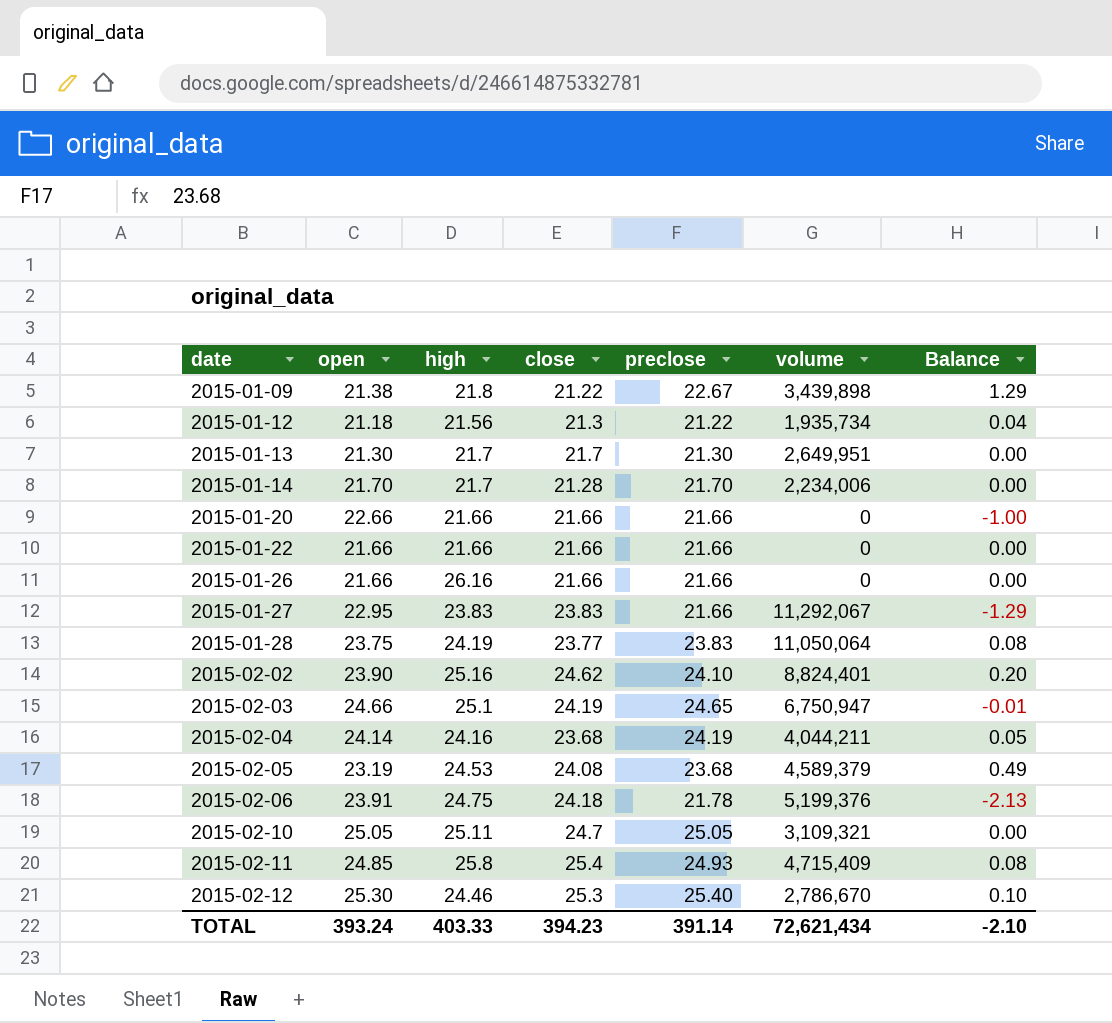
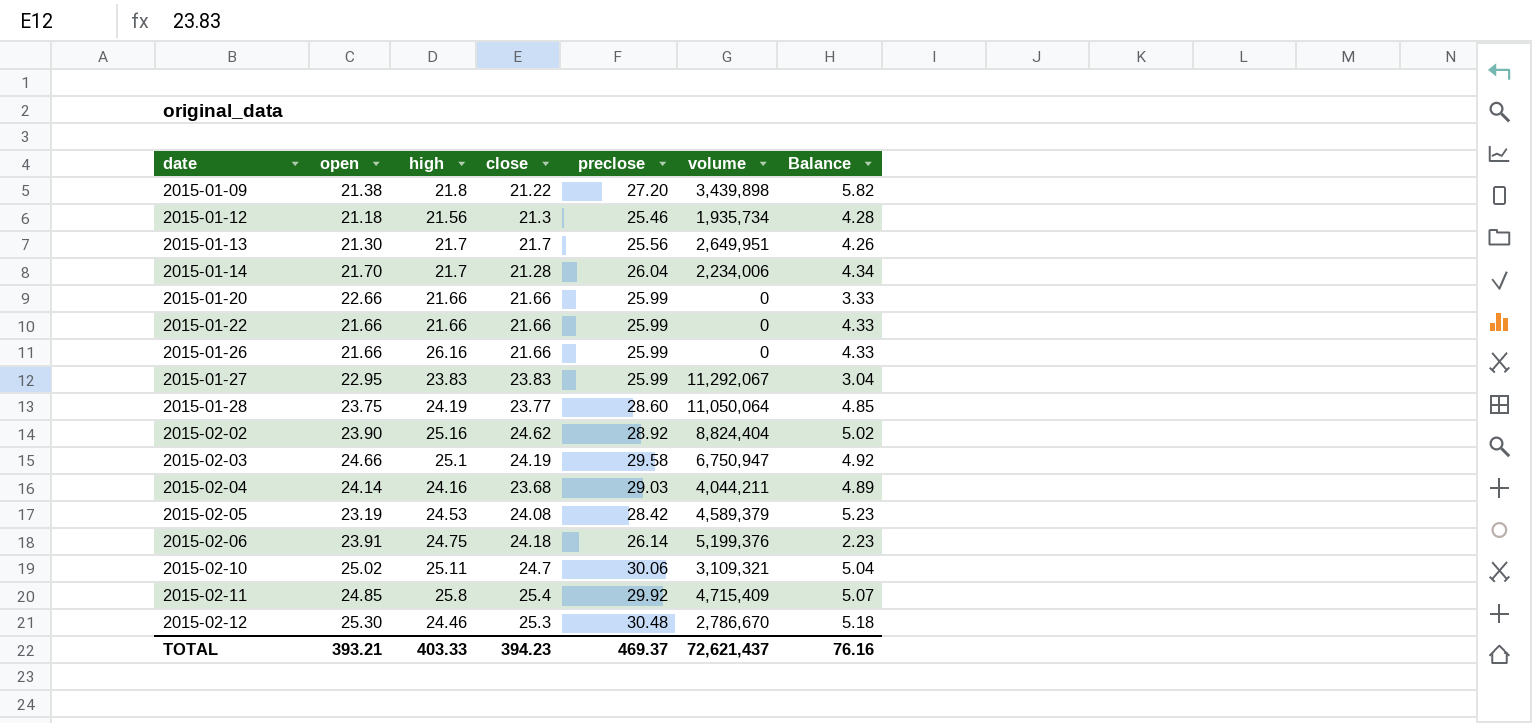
2015-01-09 | preclose: 22.67 -> 27.20
2015-01-09 | Balance: 1.29 -> 5.82
2015-01-12 | preclose: 21.22 -> 25.46
2015-01-12 | Balance: 0.04 -> 4.28
2015-01-13 | preclose: 21.30 -> 25.56
2015-01-13 | Balance: 0.00 -> 4.26
2015-01-14 | preclose: 21.70 -> 26.04
2015-01-14 | Balance: 0.00 -> 4.34
2015-01-20 | preclose: 21.66 -> 25.99
2015-01-20 | Balance: -1.00 -> 3.33
2015-01-22 | preclose: 21.66 -> 25.99
2015-01-22 | Balance: 0.00 -> 4.33
2015-01-26 | preclose: 21.66 -> 25.99
2015-01-26 | Balance: 0.00 -> 4.33
2015-01-27 | preclose: 21.66 -> 25.99
2015-01-27 | Balance: -1.29 -> 3.04
2015-01-28 | preclose: 23.83 -> 28.60
2015-01-28 | Balance: 0.08 -> 4.85
2015-02-02 | preclose: 24.10 -> 28.92
2015-02-02 | volume: 8,824,401 -> 8,824,404
2015-02-02 | Balance: 0.20 -> 5.02
2015-02-03 | preclose: 24.65 -> 29.58
2015-02-03 | Balance: -0.01 -> 4.92
2015-02-04 | preclose: 24.19 -> 29.03
2015-02-04 | Balance: 0.05 -> 4.89
2015-02-05 | preclose: 23.68 -> 28.42
2015-02-05 | Balance: 0.49 -> 5.23
2015-02-06 | preclose: 21.78 -> 26.14
2015-02-06 | Balance: -2.13 -> 2.23
2015-02-10 | open: 25.05 -> 25.02
2015-02-10 | preclose: 25.05 -> 30.06
2015-02-10 | Balance: 0.00 -> 5.04
2015-02-11 | preclose: 24.93 -> 29.92
2015-02-11 | Balance: 0.08 -> 5.07
2015-02-12 | preclose: 25.40 -> 30.48
2015-02-12 | Balance: 0.10 -> 5.18
TOTAL | open: 393.24 -> 393.21
TOTAL | preclose: 391.14 -> 469.37
TOTAL | volume: 72,621,434 -> 72,621,437
TOTAL | Balance: -2.10 -> 76.16

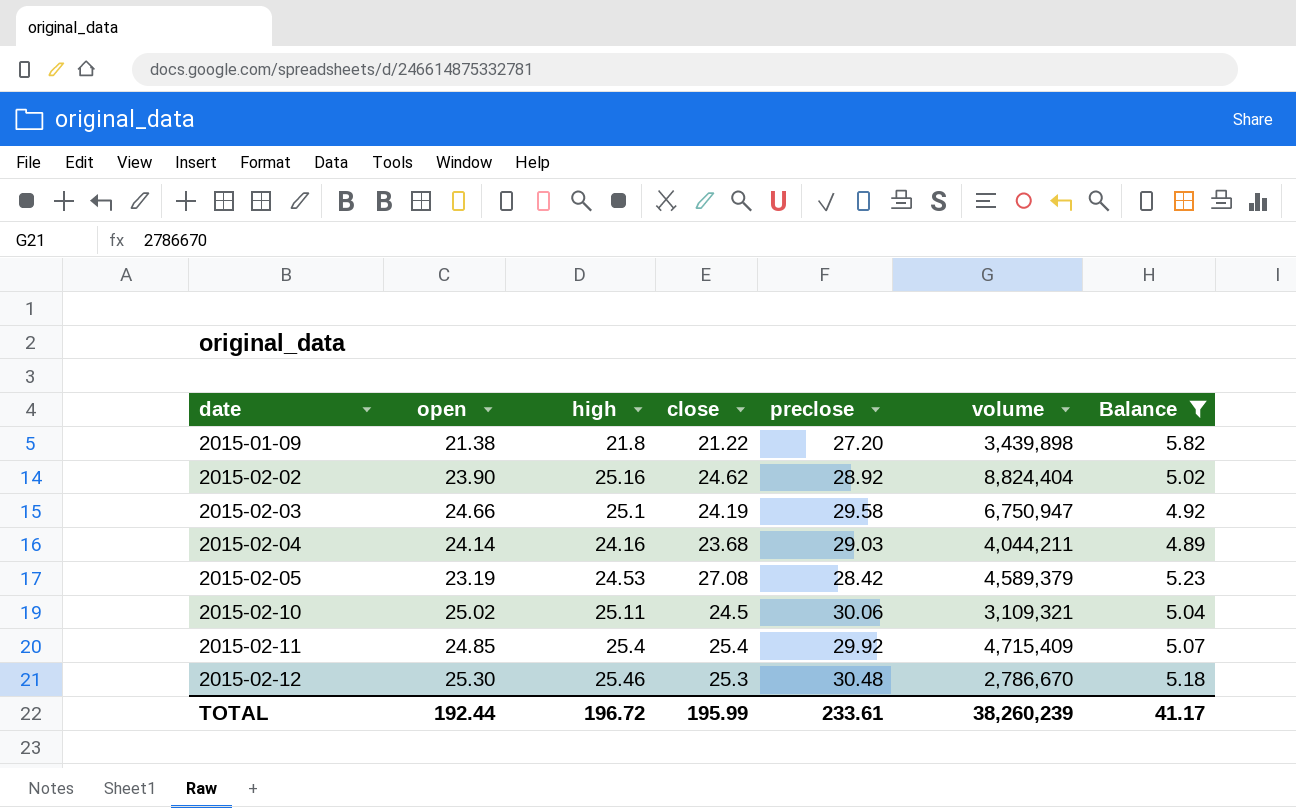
filter: none -> Balance >= 4.89
2015-02-05 | close: 24.08 -> 27.08
2015-02-10 | close: 24.7 -> 24.5
2015-02-11 | high: 25.8 -> 25.4
2015-02-12 | high: 24.46 -> 25.46
TOTAL | open: 393.21 -> 192.44
TOTAL | high: 403.33 -> 196.72
TOTAL | close: 394.23 -> 195.99
TOTAL | preclose: 469.37 -> 233.61
TOTAL | volume: 72,621,437 -> 38,260,239
TOTAL | Balance: 76.16 -> 41.17

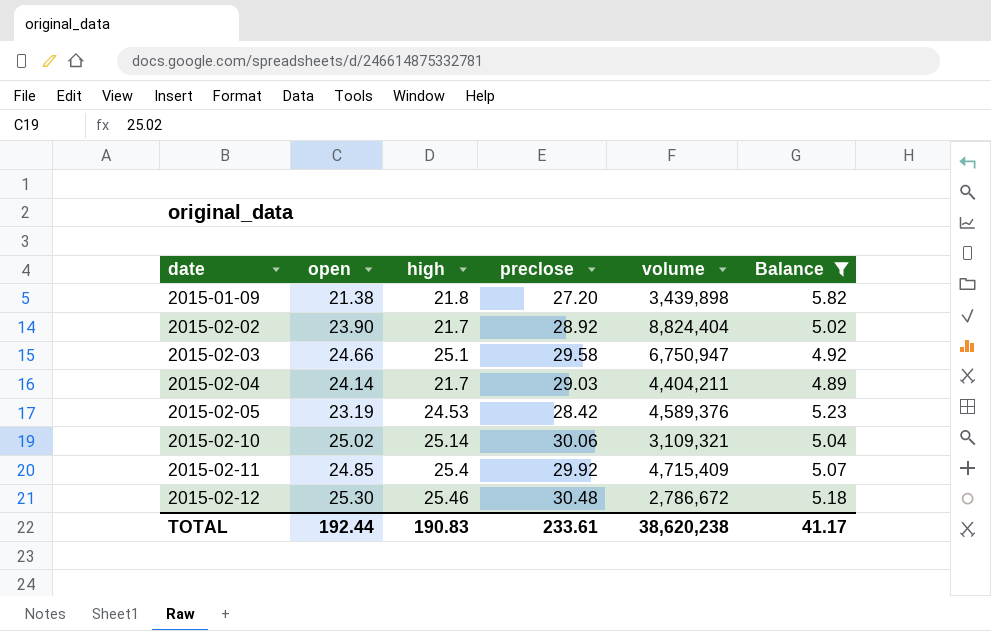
column close | position: 4 -> none
2015-02-02 | high: 25.16 -> 21.7
2015-02-04 | high: 24.16 -> 21.7
2015-02-04 | volume: 4,044,211 -> 4,404,211
2015-02-05 | volume: 4,589,379 -> 4,589,376
2015-02-10 | high: 25.11 -> 25.14
2015-02-12 | volume: 2,786,670 -> 2,786,672
TOTAL | high: 196.72 -> 190.83
TOTAL | volume: 38,260,239 -> 38,620,238

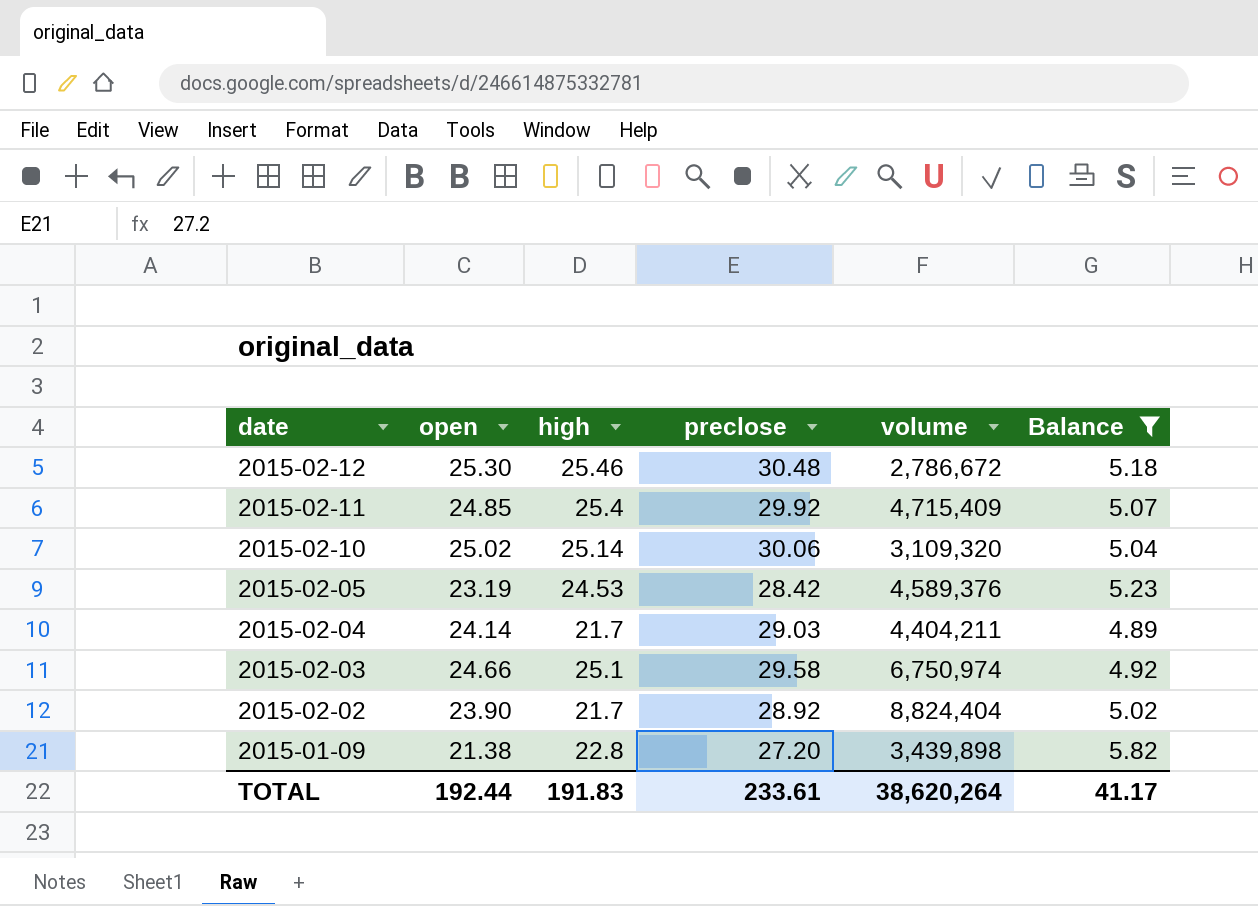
row order: date ascending -> date descending
2015-02-10 | volume: 3,109,321 -> 3,109,320
2015-02-03 | volume: 6,750,947 -> 6,750,974
2015-01-09 | high: 21.8 -> 22.8
TOTAL | high: 190.83 -> 191.83
TOTAL | volume: 38,620,238 -> 38,620,264

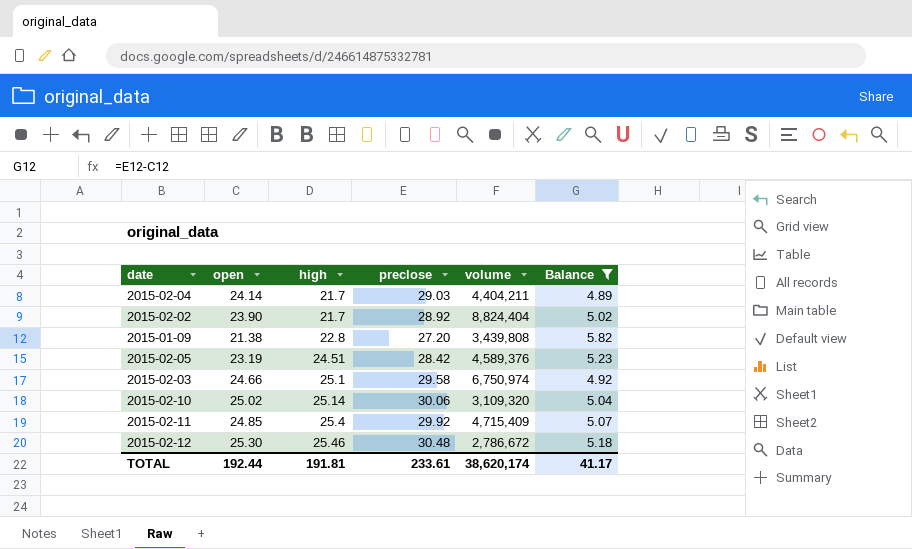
row order: date descending -> high ascending
2015-01-09 | volume: 3,439,898 -> 3,439,808
2015-02-05 | high: 24.53 -> 24.51
TOTAL | high: 191.83 -> 191.81
TOTAL | volume: 38,620,264 -> 38,620,174

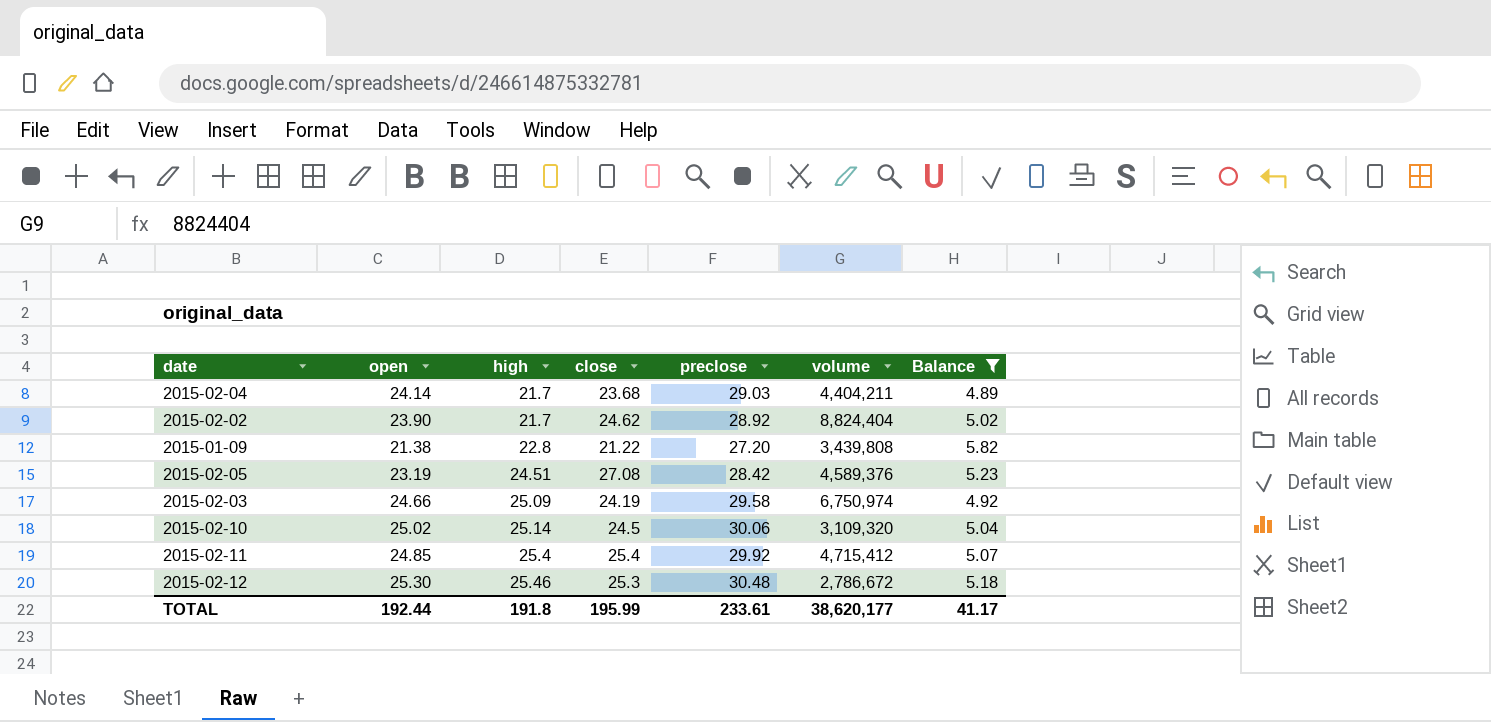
column close | position: none -> 4
2015-02-03 | high: 25.1 -> 25.09
2015-02-11 | volume: 4,715,409 -> 4,715,412
TOTAL | high: 191.81 -> 191.8
TOTAL | volume: 38,620,174 -> 38,620,177

